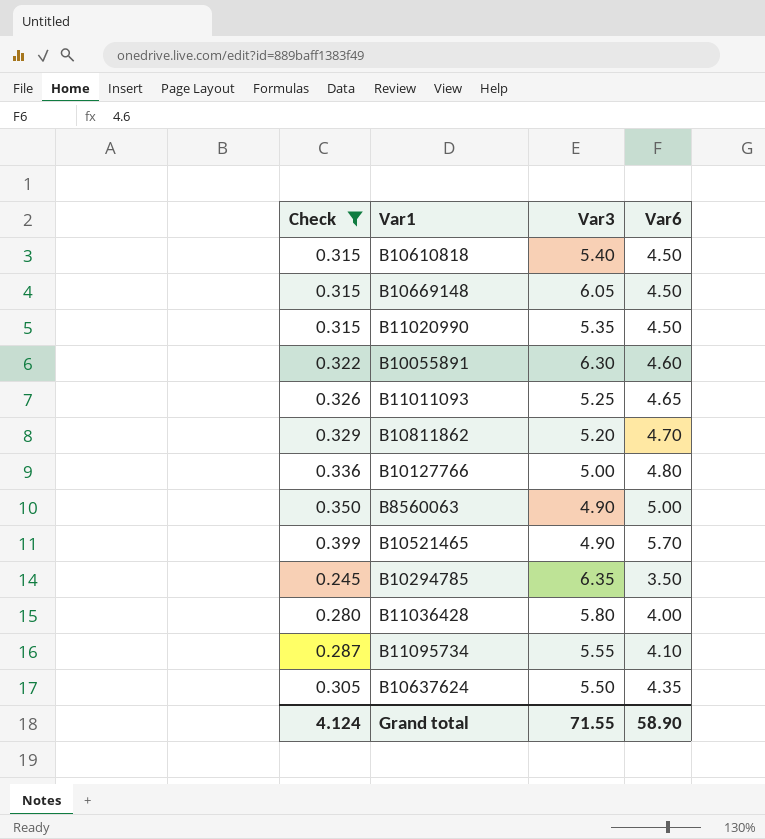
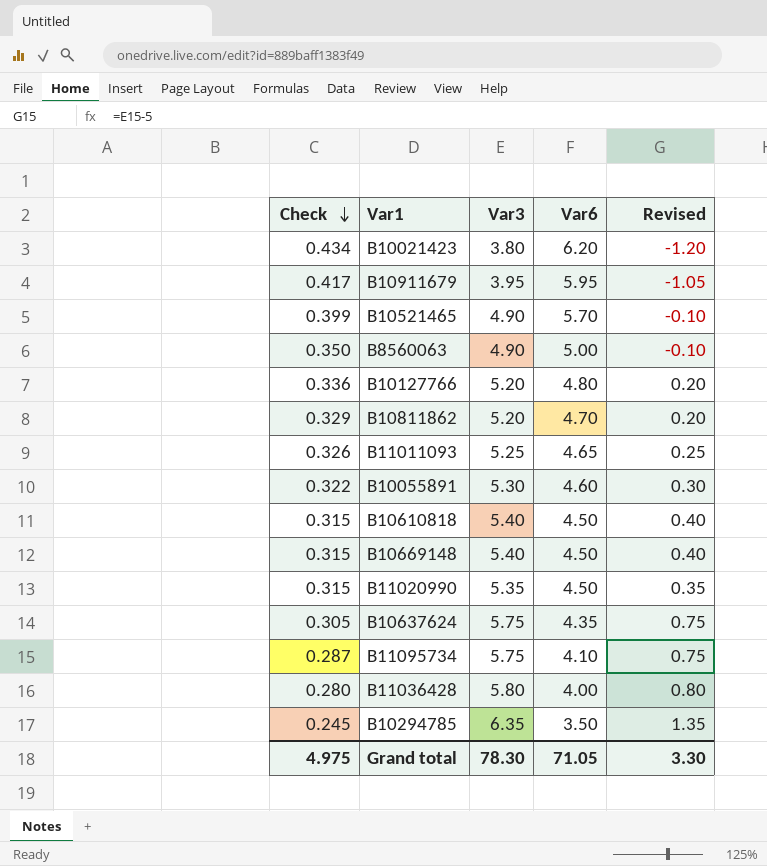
filter: Check <= 0.399 -> none
row order: none -> Check descending
column Revised | formula: none -> [Var3] - 5
B10127766 | Var3: 5.00 -> 5.20
B10055891 | Var3: 6.30 -> 5.30
B10669148 | Var3: 6.05 -> 5.40
B10637624 | Var3: 5.50 -> 5.75
B11095734 | Var3: 5.55 -> 5.75
Grand total | Check: 4.124 -> 4.975
Grand total | Var3: 71.55 -> 78.30
Grand total | Var6: 58.90 -> 71.05

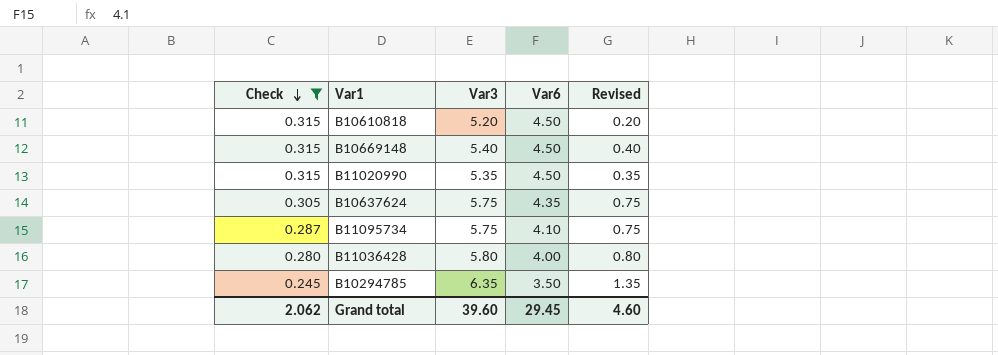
filter: none -> Check <= 0.315
B10610818 | Var3: 5.40 -> 5.20
B10610818 | Revised: 0.40 -> 0.20
Grand total | Check: 4.975 -> 2.062
Grand total | Var3: 78.30 -> 39.60
Grand total | Var6: 71.05 -> 29.45
Grand total | Revised: 3.30 -> 4.60

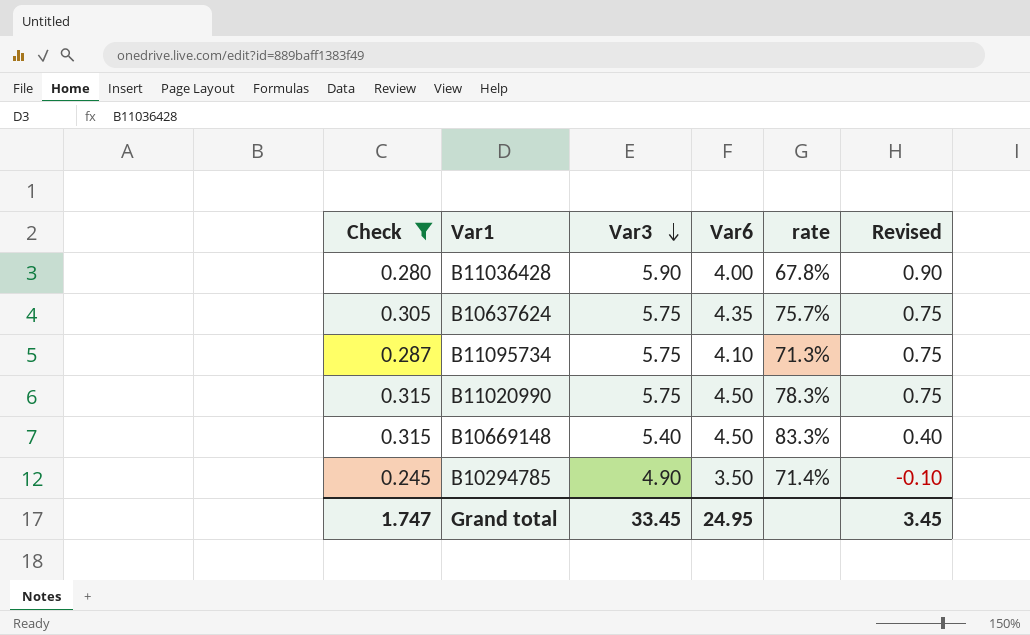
row order: Check descending -> Var3 descending
column rate | formula: none -> [Var6] / [Var3]
row B10610818: 0.315 | 5.20 | 4.50 | 0.20 -> none
B11036428 | Var3: 5.80 -> 5.90
B11036428 | Revised: 0.80 -> 0.90
B11020990 | Var3: 5.35 -> 5.75
B11020990 | Revised: 0.35 -> 0.75
B10294785 | Var3: 6.35 -> 4.90
B10294785 | Revised: 1.35 -> -0.10
Grand total | Check: 2.062 -> 1.747
Grand total | Var3: 39.60 -> 33.45
Grand total | Var6: 29.45 -> 24.95
Grand total | Revised: 4.60 -> 3.45

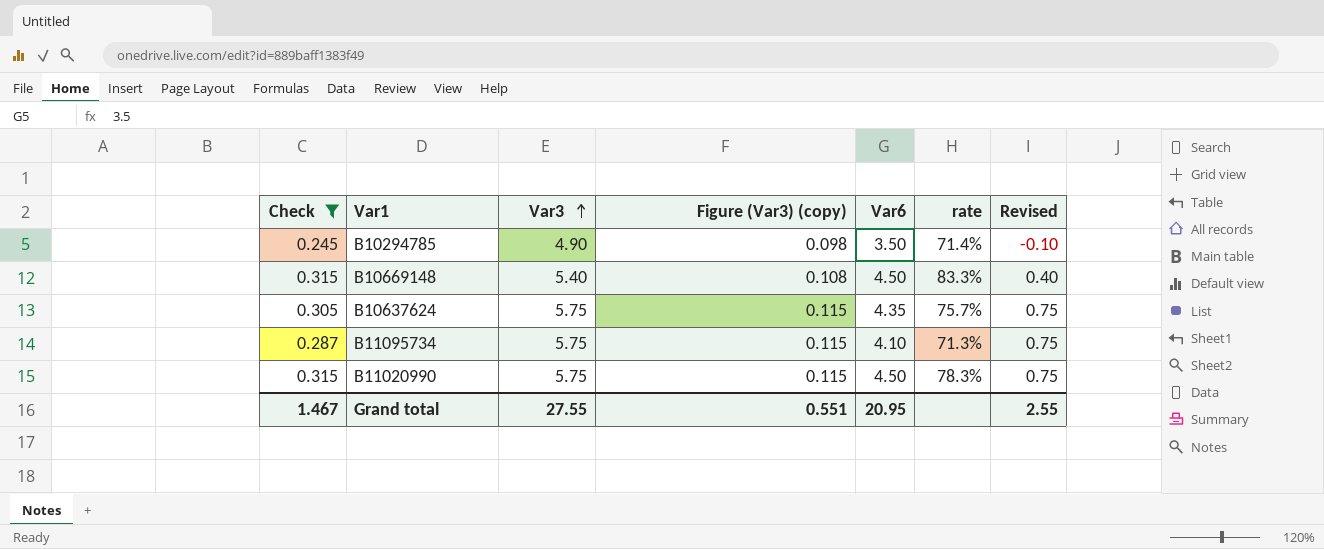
row order: Var3 descending -> Var3 ascending
column Figure (Var3) (copy) | formula: none -> [Var3] * 0.02
row B11036428: 0.280 | 5.90 | 4.00 | 67.8% | 0.90 -> none
Grand total | Check: 1.747 -> 1.467
Grand total | Var3: 33.45 -> 27.55
Grand total | Var6: 24.95 -> 20.95
Grand total | Revised: 3.45 -> 2.55

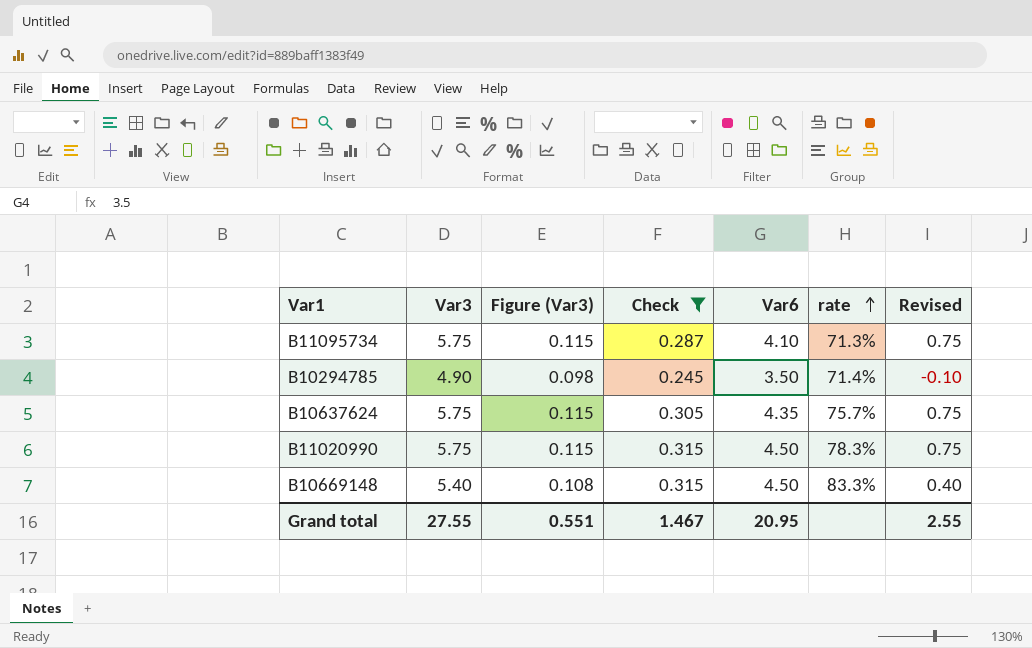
row order: Var3 ascending -> rate ascending
column name: Figure (Var3) (copy) -> Figure (Var3)
column Check | position: 1 -> 4

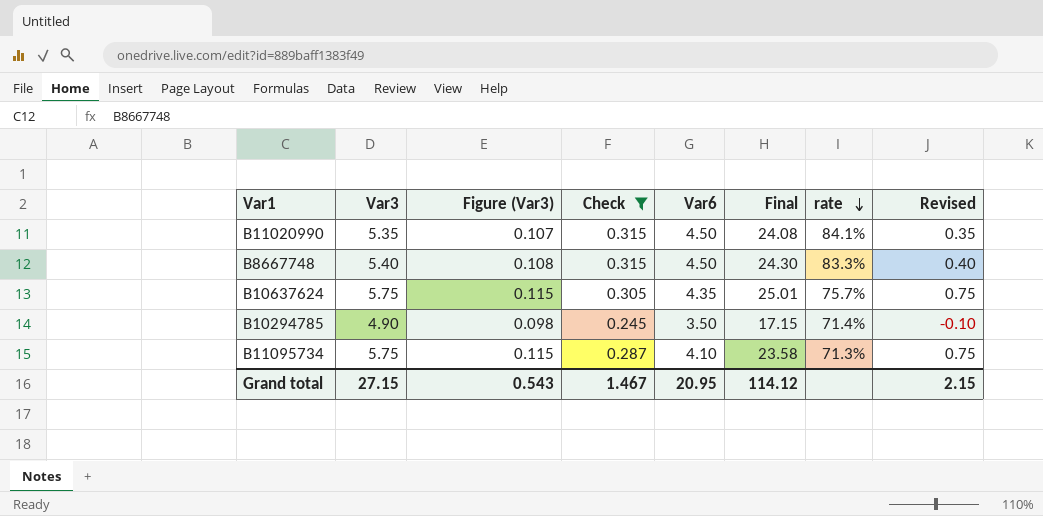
row order: rate ascending -> rate descending
column Final | formula: none -> [Var3] * [Var6]
row B10669148: 5.40 | 0.108 | 0.315 | 4.50 | 83.3% | 0.40 -> none
B11020990 | Var3: 5.75 -> 5.35
B11020990 | Figure (Var3): 0.115 -> 0.107
B11020990 | rate: 78.3% -> 84.1%
B11020990 | Revised: 0.75 -> 0.35
row B8667748: none -> 5.40 | 0.108 | 0.315 | 4.50 | 24.30 | 83.3% | 0.40
Grand total | Var3: 27.55 -> 27.15
Grand total | Figure (Var3): 0.551 -> 0.543
Grand total | Revised: 2.55 -> 2.15

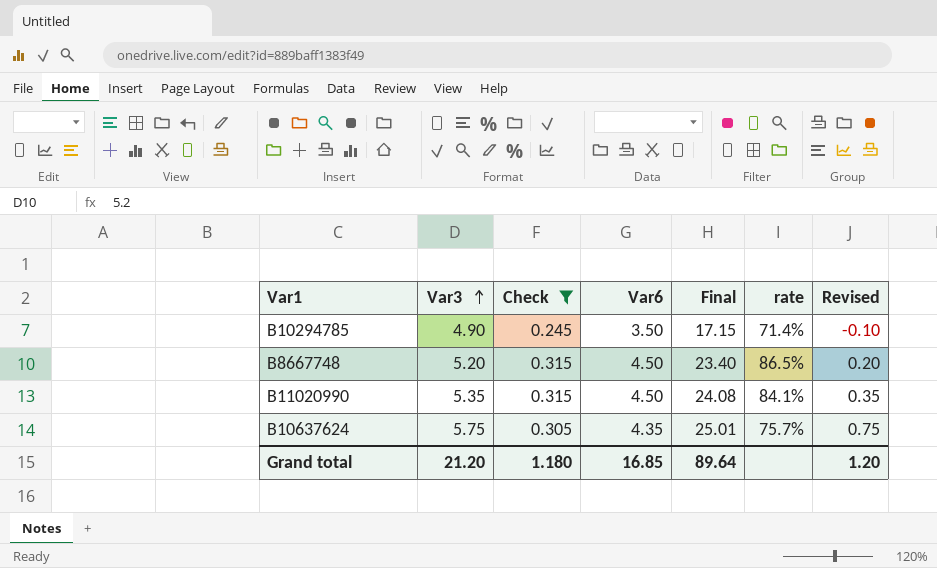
row order: rate descending -> Var3 ascending
column Figure (Var3) | formula: [Var3] * 0.02 -> none
row B11095734: 5.75 | 0.115 | 0.287 | 4.10 | 23.58 | 71.3% | 0.75 -> none
B8667748 | Var3: 5.40 -> 5.20
B8667748 | Final: 24.30 -> 23.40
B8667748 | rate: 83.3% -> 86.5%
B8667748 | Revised: 0.40 -> 0.20
Grand total | Var3: 27.15 -> 21.20
Grand total | Check: 1.467 -> 1.180
Grand total | Var6: 20.95 -> 16.85
Grand total | Final: 114.12 -> 89.64
Grand total | Revised: 2.15 -> 1.20

